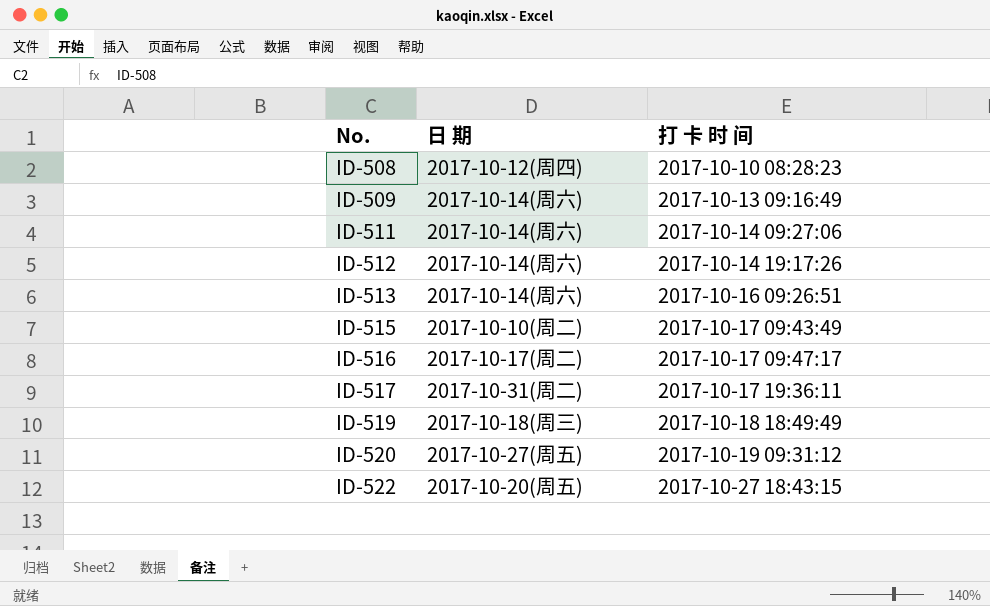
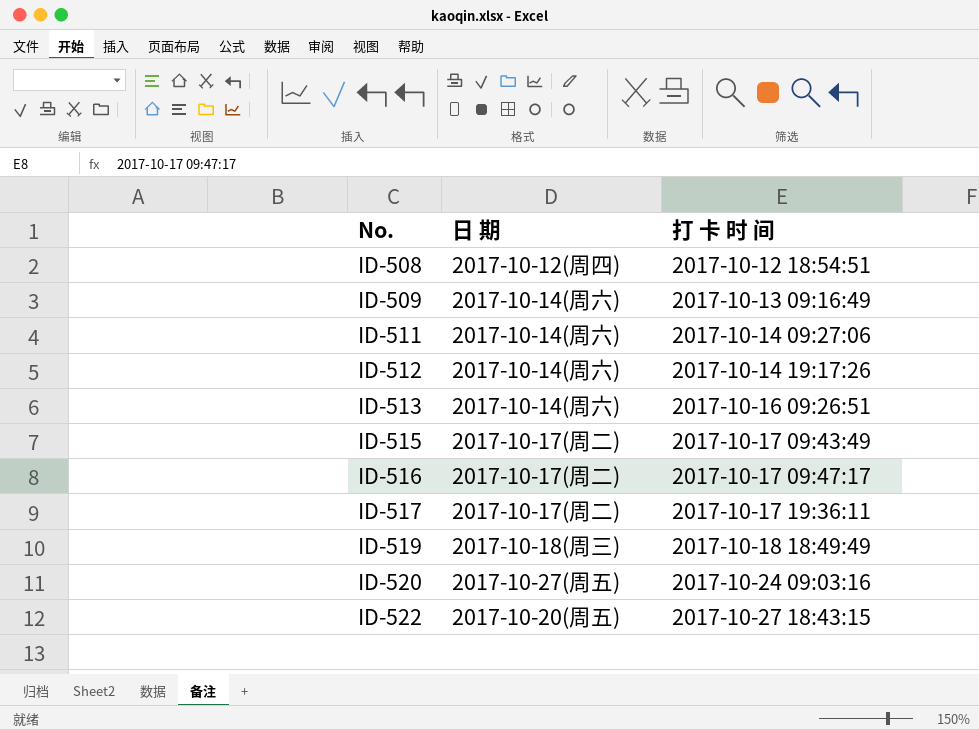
ID-508 | 打 卡 时 间: 2017-10-10 08:28:23 -> 2017-10-12 18:54:51
ID-515 | 日 期: 2017-10-10(周二) -> 2017-10-17(周二)
ID-517 | 日 期: 2017-10-31(周二) -> 2017-10-17(周二)
ID-520 | 打 卡 时 间: 2017-10-19 09:31:12 -> 2017-10-24 09:03:16

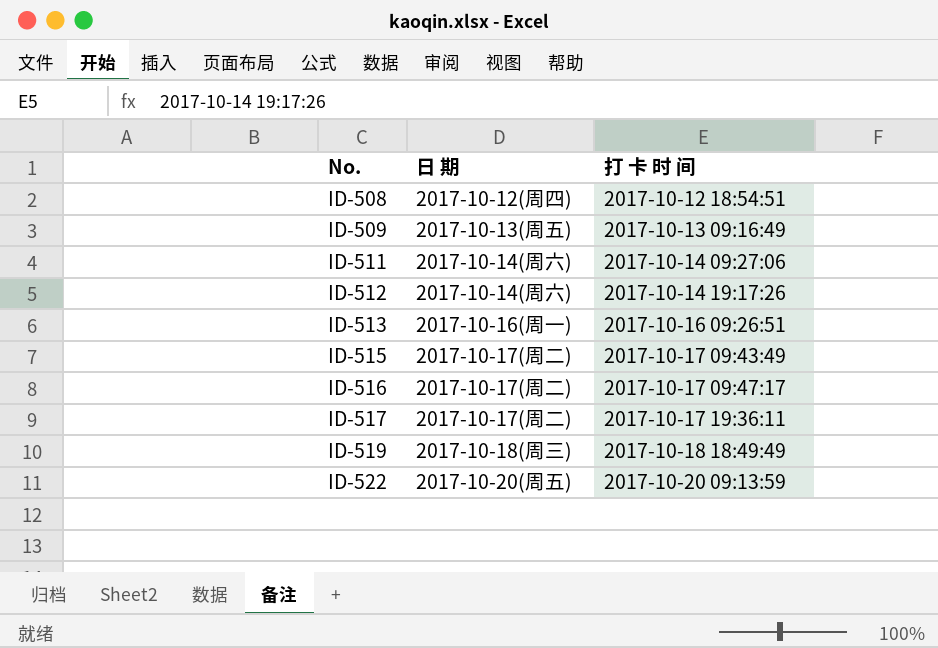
row ID-520: 2017-10-27(周五) | 2017-10-24 09:03:16 -> none
ID-509 | 日 期: 2017-10-14(周六) -> 2017-10-13(周五)
ID-513 | 日 期: 2017-10-14(周六) -> 2017-10-16(周一)
ID-522 | 打 卡 时 间: 2017-10-27 18:43:15 -> 2017-10-20 09:13:59

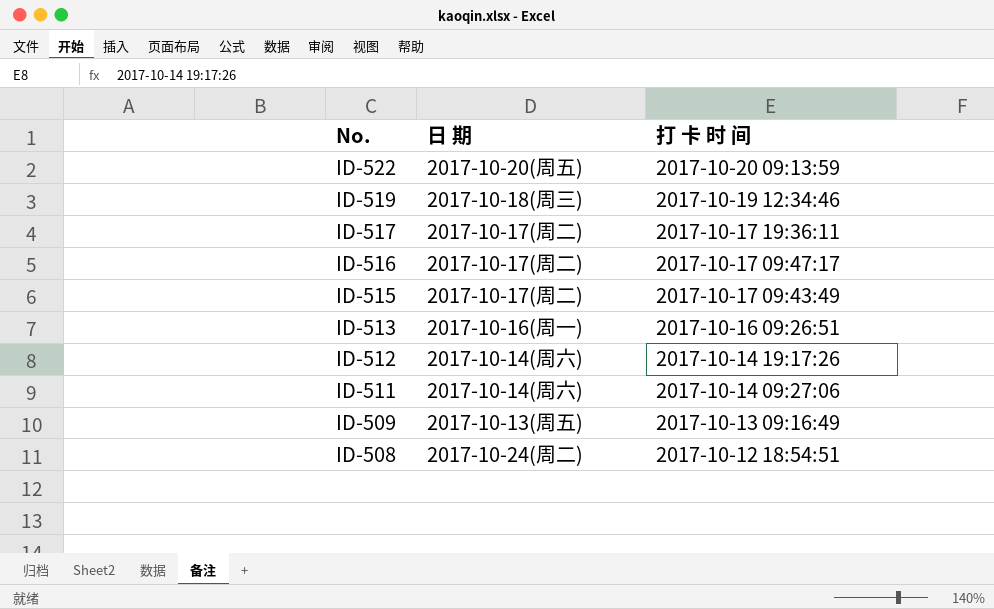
row order: No. ascending -> No. descending
ID-519 | 打 卡 时 间: 2017-10-18 18:49:49 -> 2017-10-19 12:34:46
ID-508 | 日 期: 2017-10-12(周四) -> 2017-10-24(周二)

